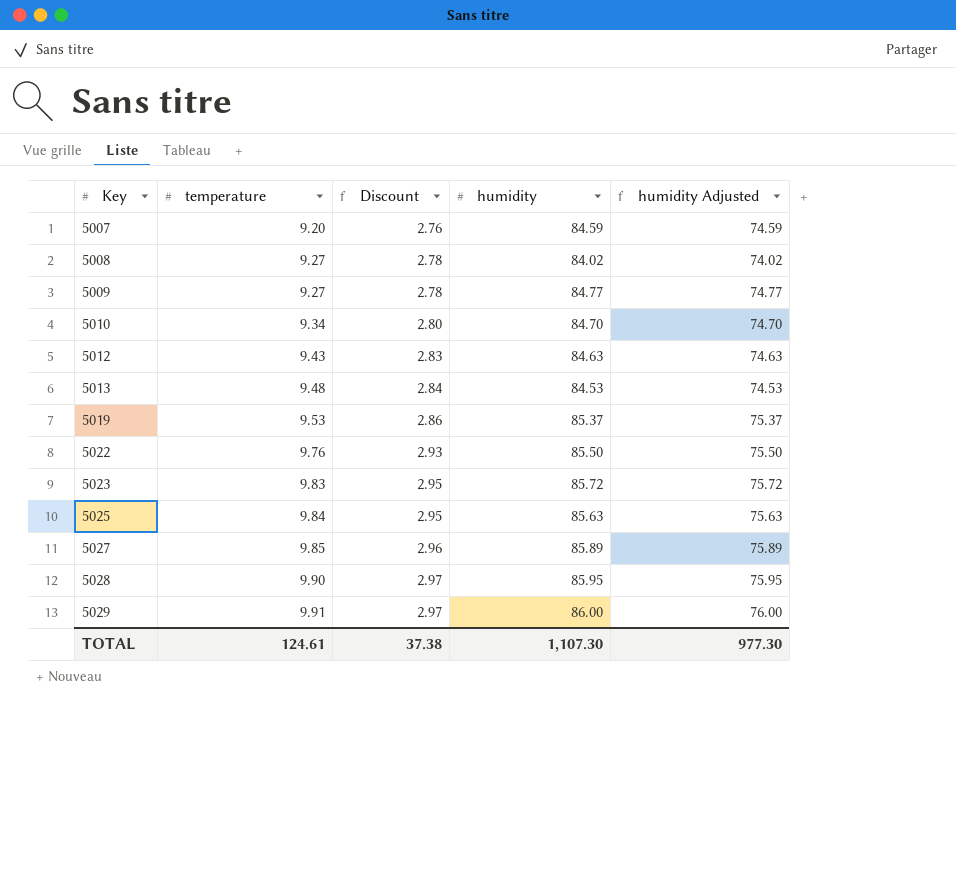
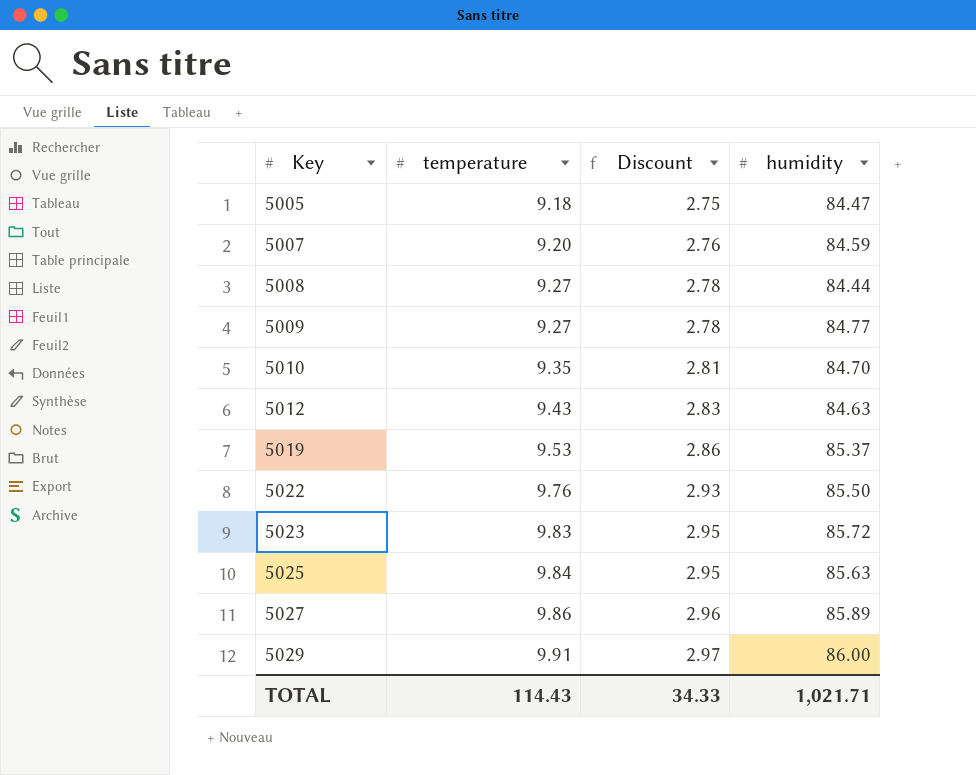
column humidity Adjusted | formula: [humidity] - 10 -> none
row 5013: 9.48 | 2.84 | 84.53 | 74.53 -> none
row 5028: 9.90 | 2.97 | 85.95 | 75.95 -> none
row 5005: none -> 9.18 | 2.75 | 84.47
5008 | humidity: 84.02 -> 84.44
5010 | temperature: 9.34 -> 9.35
5010 | Discount: 2.80 -> 2.81
5027 | temperature: 9.85 -> 9.86
TOTAL | temperature: 124.61 -> 114.43
TOTAL | Discount: 37.38 -> 34.33
TOTAL | humidity: 1,107.30 -> 1,021.71

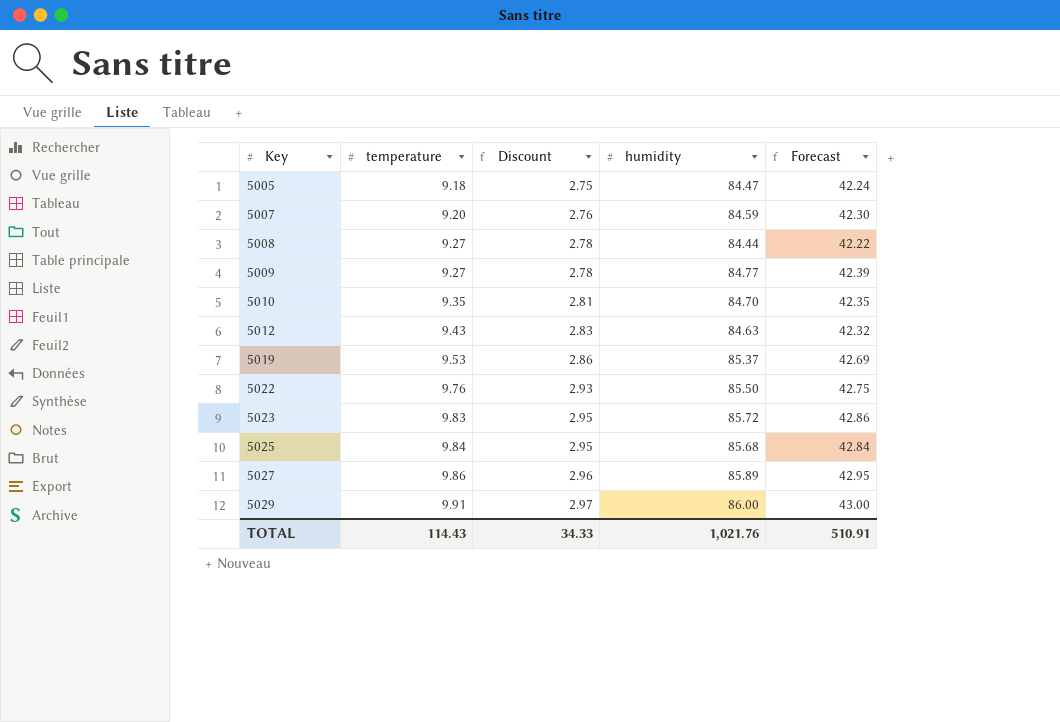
column Forecast | formula: none -> [humidity] * 0.5
5025 | humidity: 85.63 -> 85.68
TOTAL | humidity: 1,021.71 -> 1,021.76

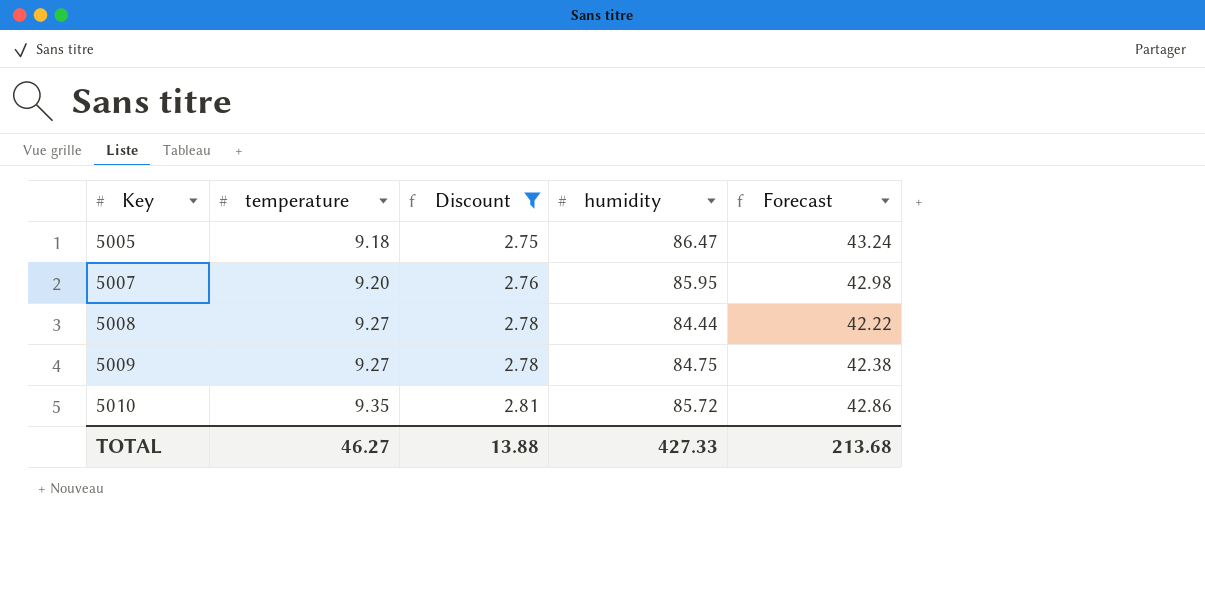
filter: none -> Discount <= 2.81
5005 | humidity: 84.47 -> 86.47
5005 | Forecast: 42.24 -> 43.24
5007 | humidity: 84.59 -> 85.95
5007 | Forecast: 42.30 -> 42.98
5009 | humidity: 84.77 -> 84.75
5009 | Forecast: 42.39 -> 42.38
5010 | humidity: 84.70 -> 85.72
5010 | Forecast: 42.35 -> 42.86
TOTAL | temperature: 114.43 -> 46.27
TOTAL | Discount: 34.33 -> 13.88
TOTAL | humidity: 1,021.76 -> 427.33
TOTAL | Forecast: 510.91 -> 213.68

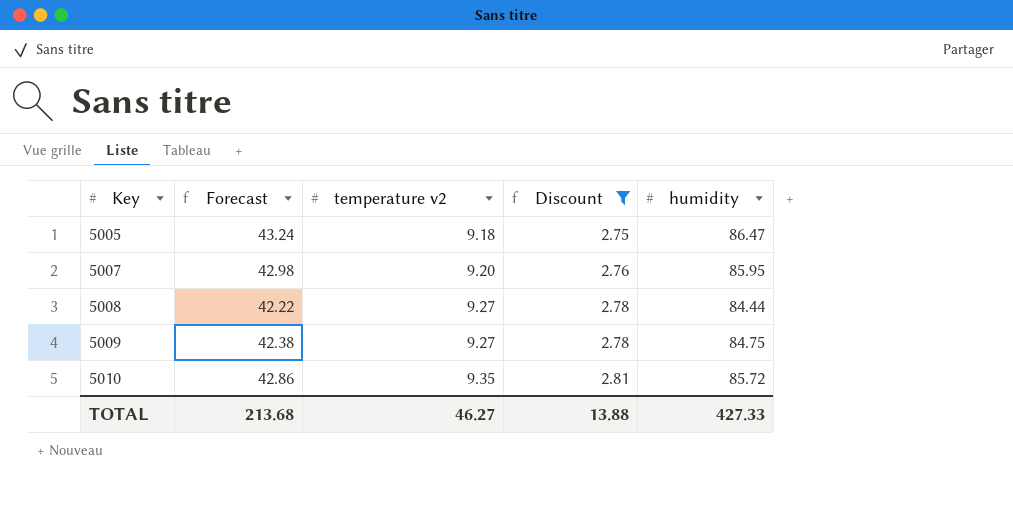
column Forecast | position: 5 -> 2
column name: temperature -> temperature v2

